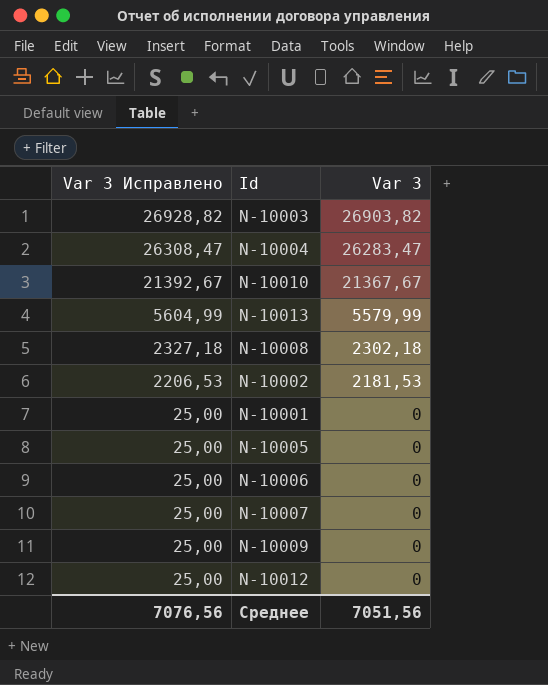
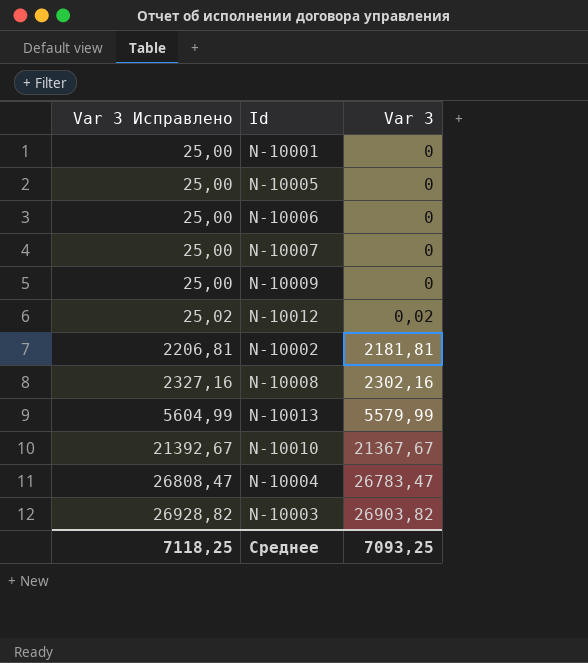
row order: Var 3 Исправлено descending -> Var 3 Исправлено ascending
N-10012 | Var 3 Исправлено: 25,00 -> 25,02
N-10012 | Var 3: 0 -> 0,02
N-10002 | Var 3 Исправлено: 2206,53 -> 2206,81
N-10002 | Var 3: 2181,53 -> 2181,81
N-10008 | Var 3 Исправлено: 2327,18 -> 2327,16
N-10008 | Var 3: 2302,18 -> 2302,16
N-10004 | Var 3 Исправлено: 26308,47 -> 26808,47
N-10004 | Var 3: 26283,47 -> 26783,47
Среднее | Var 3 Исправлено: 7076,56 -> 7118,25
Среднее | Var 3: 7051,56 -> 7093,25

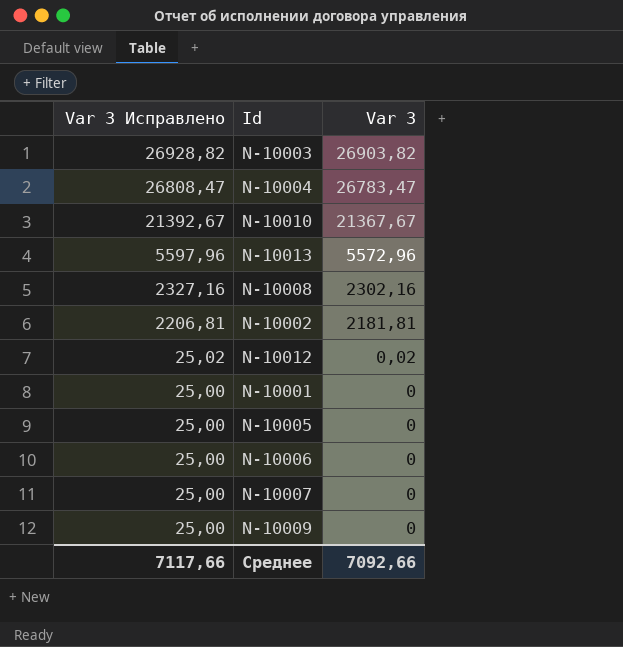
row order: Var 3 Исправлено ascending -> Var 3 Исправлено descending
N-10013 | Var 3 Исправлено: 5604,99 -> 5597,96
N-10013 | Var 3: 5579,99 -> 5572,96
Среднее | Var 3 Исправлено: 7118,25 -> 7117,66
Среднее | Var 3: 7093,25 -> 7092,66

